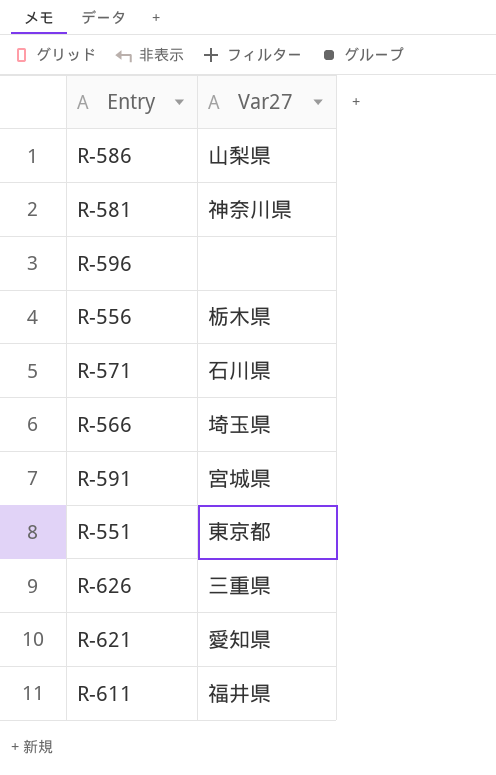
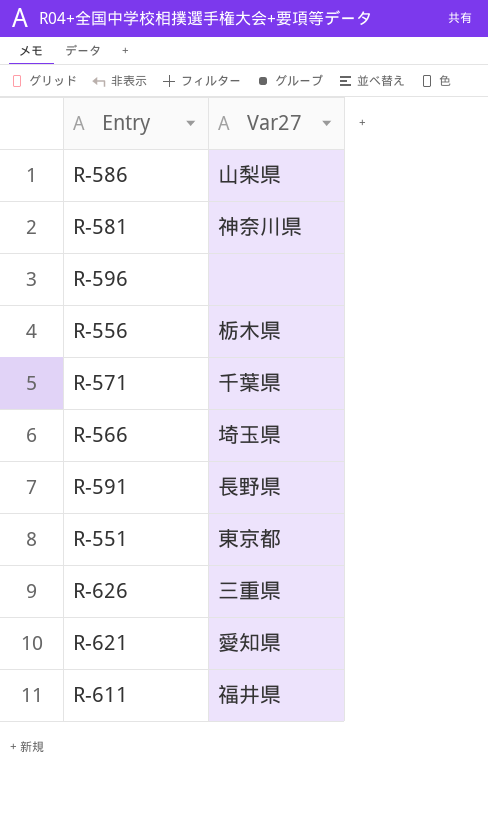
R-571 | Var27: 石川県 -> 千葉県
R-591 | Var27: 宮城県 -> 長野県

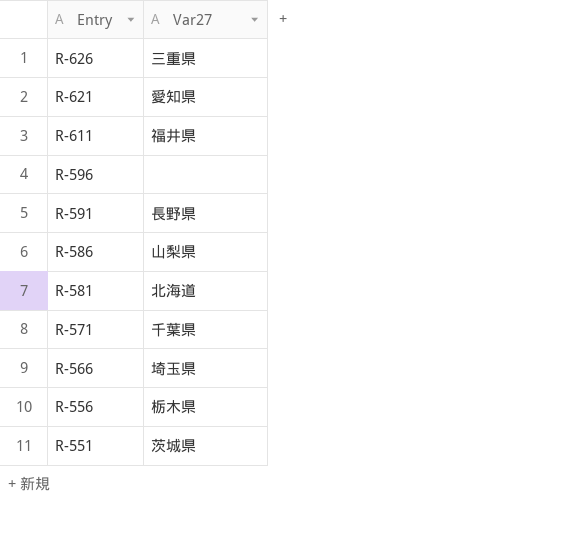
row order: none -> Entry descending
R-581 | Var27: 神奈川県 -> 北海道
R-551 | Var27: 東京都 -> 茨城県

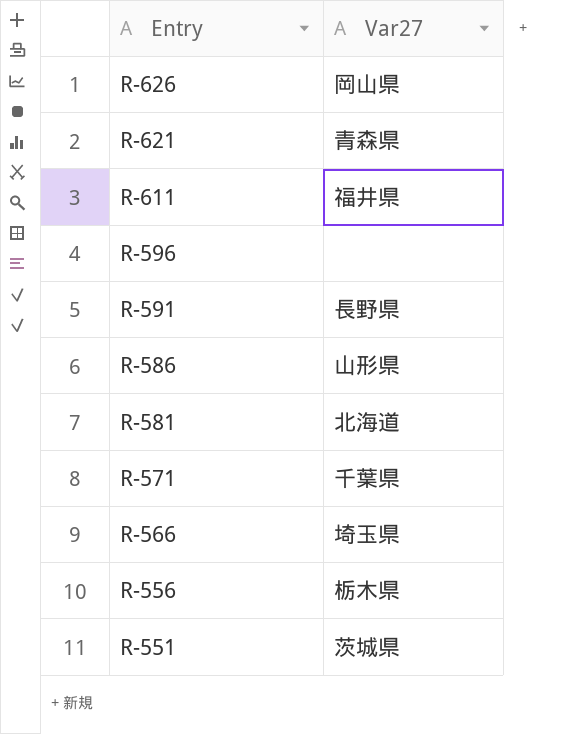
R-626 | Var27: 三重県 -> 岡山県
R-621 | Var27: 愛知県 -> 青森県
R-586 | Var27: 山梨県 -> 山形県

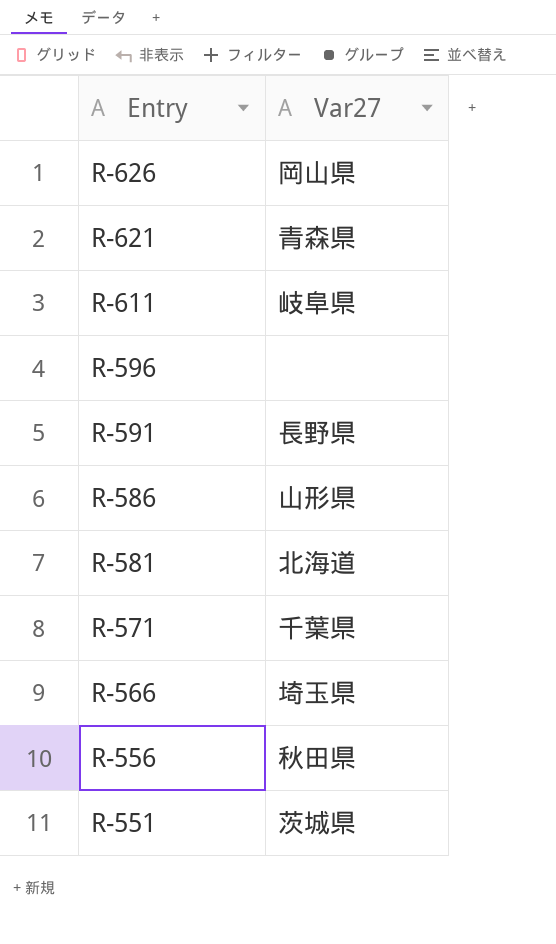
R-611 | Var27: 福井県 -> 岐阜県
R-556 | Var27: 栃木県 -> 秋田県

